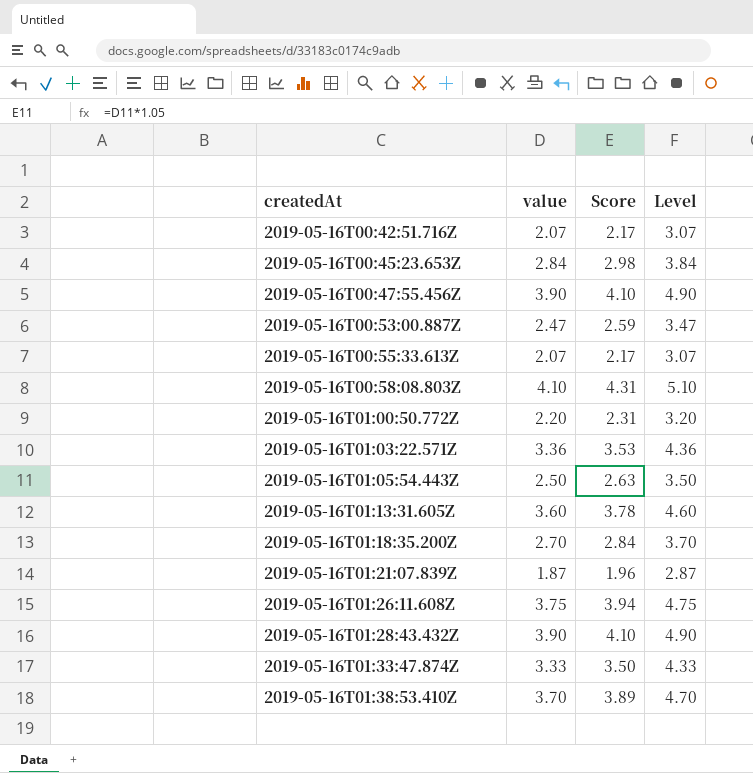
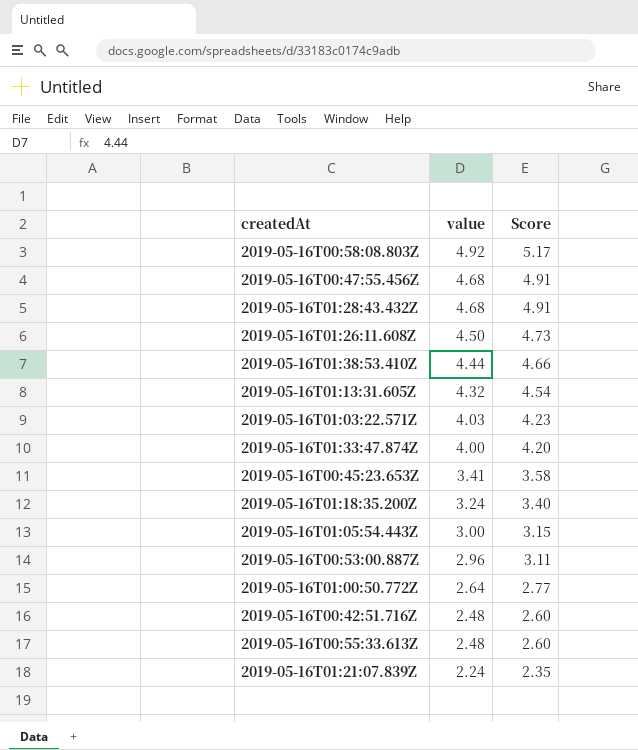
row order: createdAt ascending -> value descending
column Level | formula: [value] + 1 -> none
2019-05-16T00:58:08.803Z | value: 4.10 -> 4.92
2019-05-16T00:58:08.803Z | Score: 4.31 -> 5.17
2019-05-16T00:47:55.456Z | value: 3.90 -> 4.68
2019-05-16T00:47:55.456Z | Score: 4.10 -> 4.91
2019-05-16T01:28:43.432Z | value: 3.90 -> 4.68
2019-05-16T01:28:43.432Z | Score: 4.10 -> 4.91
2019-05-16T01:26:11.608Z | value: 3.75 -> 4.50
2019-05-16T01:26:11.608Z | Score: 3.94 -> 4.73
2019-05-16T01:38:53.410Z | value: 3.70 -> 4.44
2019-05-16T01:38:53.410Z | Score: 3.89 -> 4.66
2019-05-16T01:13:31.605Z | value: 3.60 -> 4.32
2019-05-16T01:13:31.605Z | Score: 3.78 -> 4.54
2019-05-16T01:03:22.571Z | value: 3.36 -> 4.03
2019-05-16T01:03:22.571Z | Score: 3.53 -> 4.23
2019-05-16T01:33:47.874Z | value: 3.33 -> 4.00
2019-05-16T01:33:47.874Z | Score: 3.50 -> 4.20
2019-05-16T00:45:23.653Z | value: 2.84 -> 3.41
2019-05-16T00:45:23.653Z | Score: 2.98 -> 3.58
2019-05-16T01:18:35.200Z | value: 2.70 -> 3.24
2019-05-16T01:18:35.200Z | Score: 2.84 -> 3.40
2019-05-16T01:05:54.443Z | value: 2.50 -> 3.00
2019-05-16T01:05:54.443Z | Score: 2.63 -> 3.15
2019-05-16T00:53:00.887Z | value: 2.47 -> 2.96
2019-05-16T00:53:00.887Z | Score: 2.59 -> 3.11
2019-05-16T01:00:50.772Z | value: 2.20 -> 2.64
2019-05-16T01:00:50.772Z | Score: 2.31 -> 2.77
2019-05-16T00:42:51.716Z | value: 2.07 -> 2.48
2019-05-16T00:42:51.716Z | Score: 2.17 -> 2.60
2019-05-16T00:55:33.613Z | value: 2.07 -> 2.48
2019-05-16T00:55:33.613Z | Score: 2.17 -> 2.60
2019-05-16T01:21:07.839Z | value: 1.87 -> 2.24
2019-05-16T01:21:07.839Z | Score: 1.96 -> 2.35

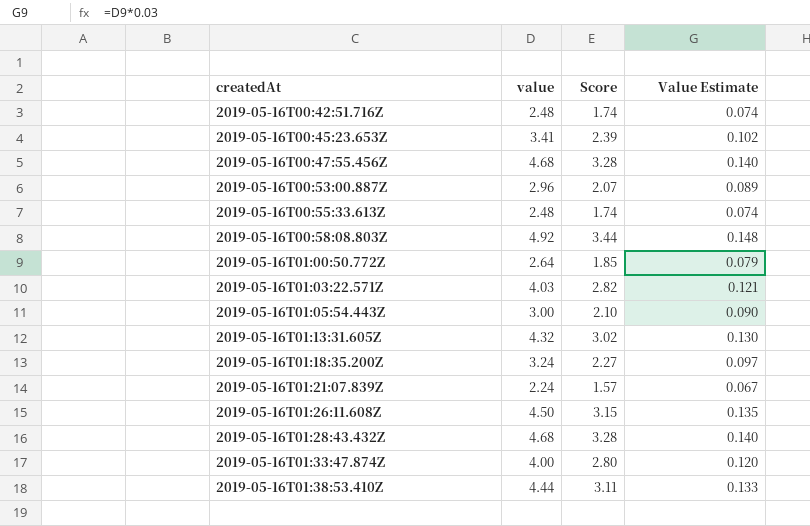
row order: value descending -> createdAt ascending
column Score | formula: [value] * 1.05 -> [value] * 0.7
column Value Estimate | formula: none -> [value] * 0.03

